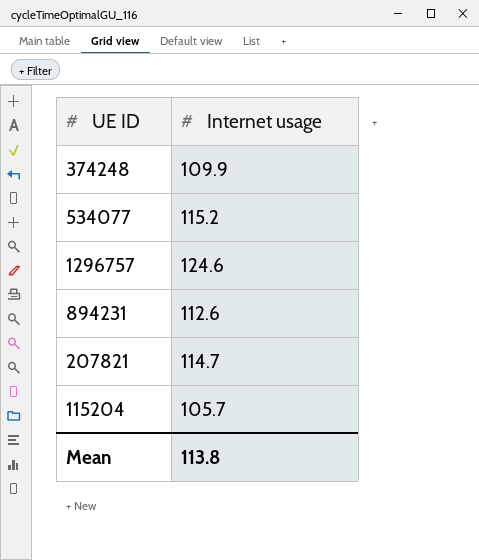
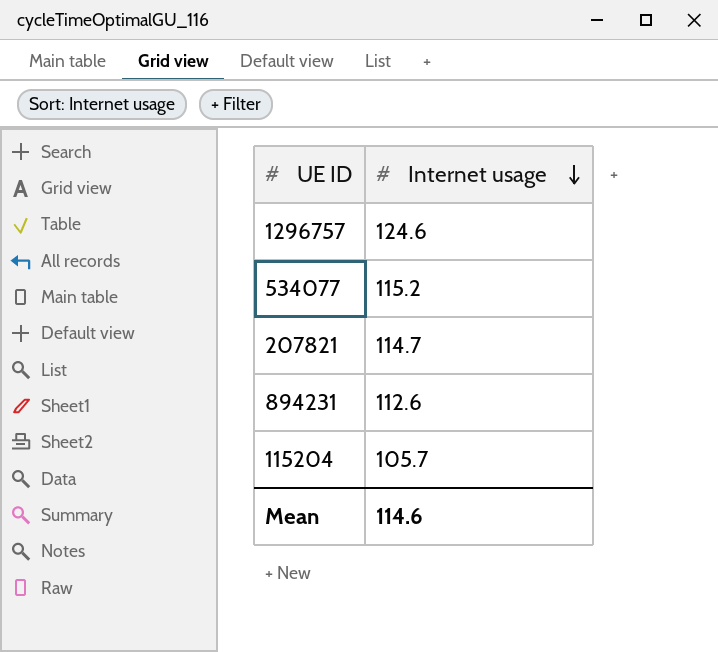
row order: none -> Internet usage descending
row 374248: 109.9 -> none
Mean | Internet usage: 113.8 -> 114.6

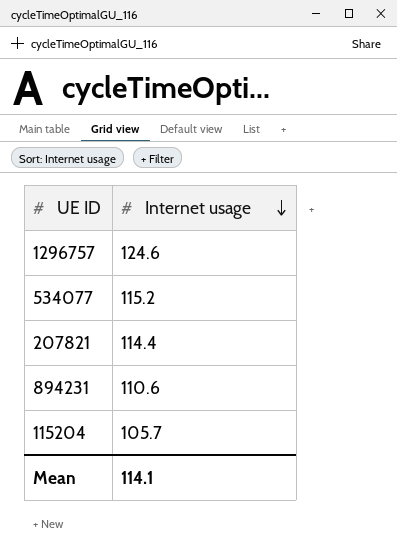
207821 | Internet usage: 114.7 -> 114.4
894231 | Internet usage: 112.6 -> 110.6
Mean | Internet usage: 114.6 -> 114.1

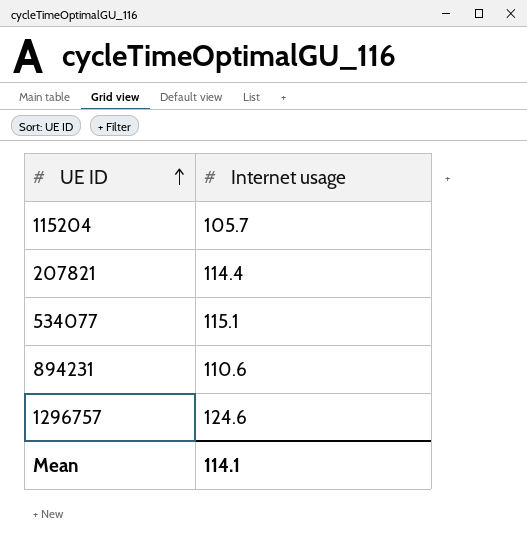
row order: Internet usage descending -> UE ID ascending
534077 | Internet usage: 115.2 -> 115.1

